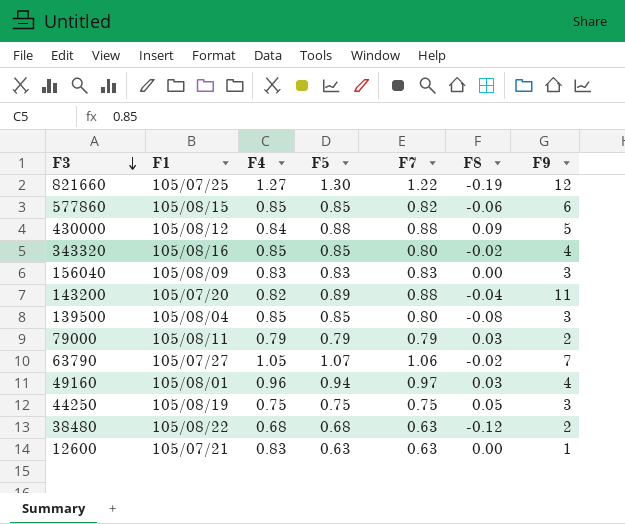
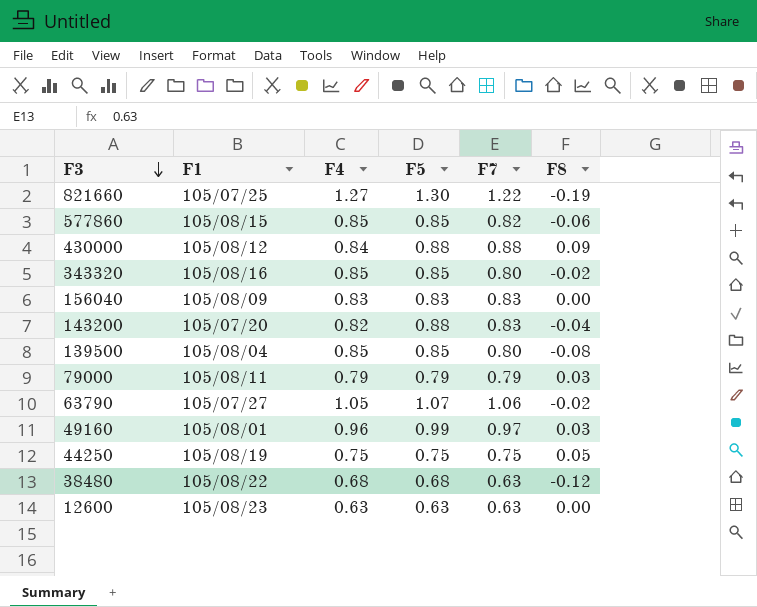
column F9 | position: 7 -> none
143200 | F5: 0.89 -> 0.88
143200 | F7: 0.88 -> 0.83
49160 | F5: 0.94 -> 0.99
12600 | F1: 105/07/21 -> 105/08/23
12600 | F4: 0.83 -> 0.63

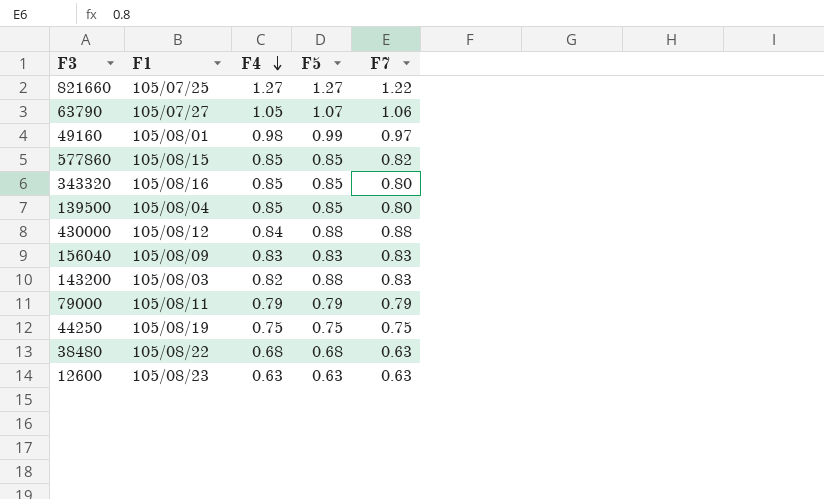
row order: F3 descending -> F4 descending
column F8 | position: 6 -> none
821660 | F5: 1.30 -> 1.27
49160 | F4: 0.96 -> 0.98
143200 | F1: 105/07/20 -> 105/08/03

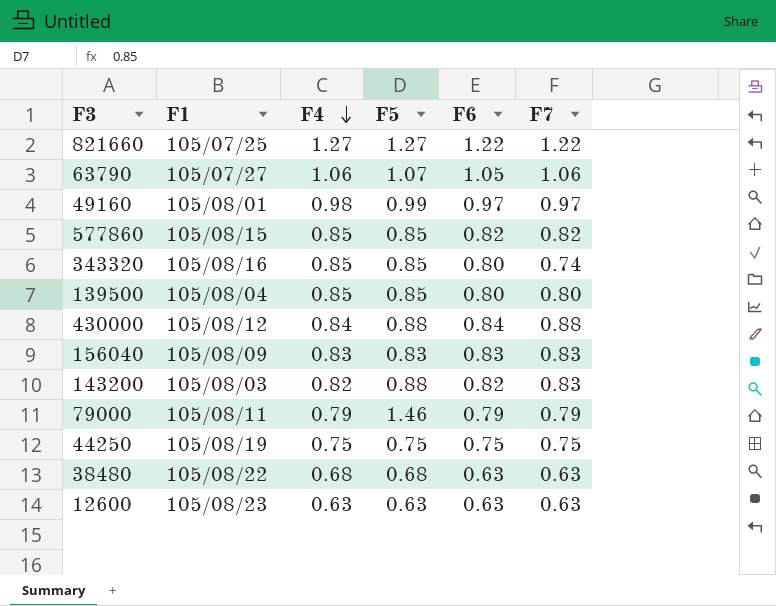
column F6 | position: none -> 5
63790 | F4: 1.05 -> 1.06
343320 | F7: 0.80 -> 0.74
79000 | F5: 0.79 -> 1.46

